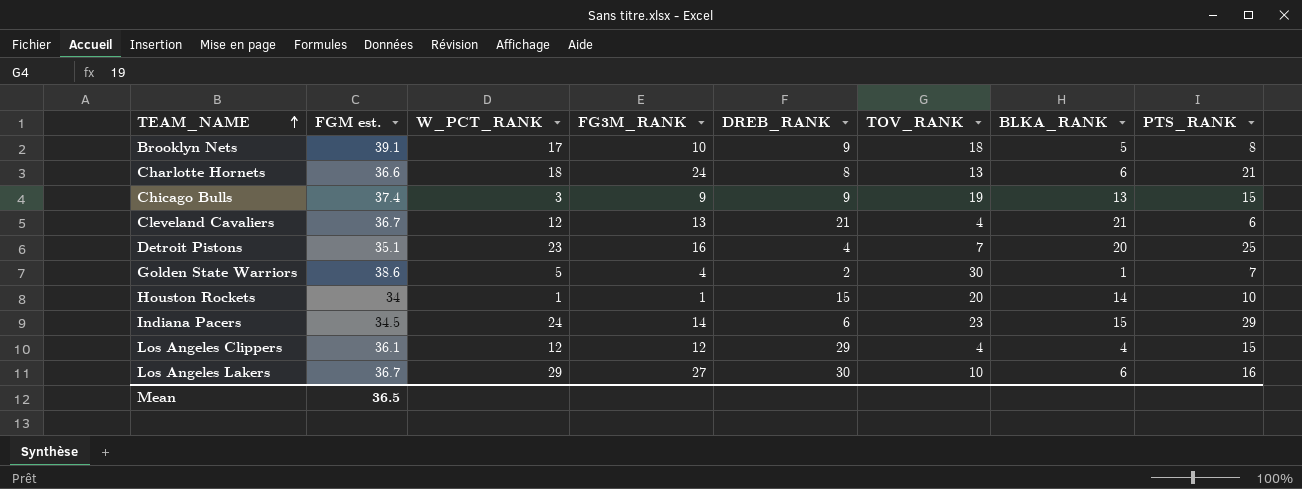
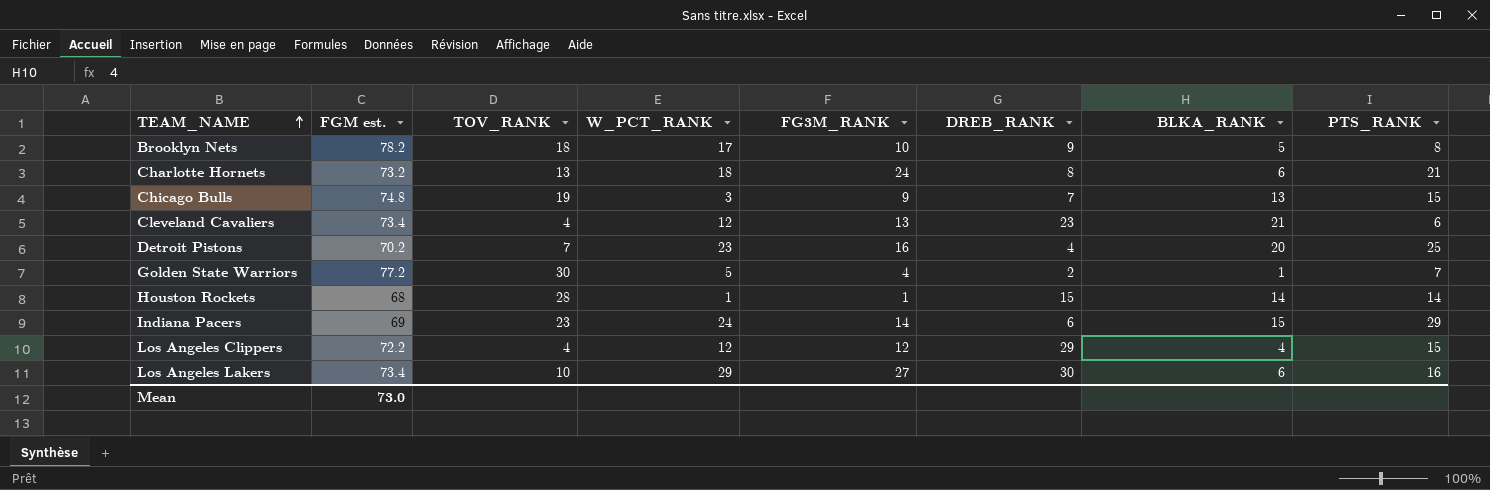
column TOV_RANK | position: 6 -> 3
Brooklyn Nets | FGM est.: 39.1 -> 78.2
Charlotte Hornets | FGM est.: 36.6 -> 73.2
Chicago Bulls | FGM est.: 37.4 -> 74.8
Chicago Bulls | DREB_RANK: 9 -> 7
Cleveland Cavaliers | FGM est.: 36.7 -> 73.4
Cleveland Cavaliers | DREB_RANK: 21 -> 23
Detroit Pistons | FGM est.: 35.1 -> 70.2
Golden State Warriors | FGM est.: 38.6 -> 77.2
Houston Rockets | FGM est.: 34 -> 68
Houston Rockets | TOV_RANK: 20 -> 28
Houston Rockets | PTS_RANK: 10 -> 14
Indiana Pacers | FGM est.: 34.5 -> 69
Los Angeles Clippers | FGM est.: 36.1 -> 72.2
Los Angeles Lakers | FGM est.: 36.7 -> 73.4
Mean | FGM est.: 36.5 -> 73.0

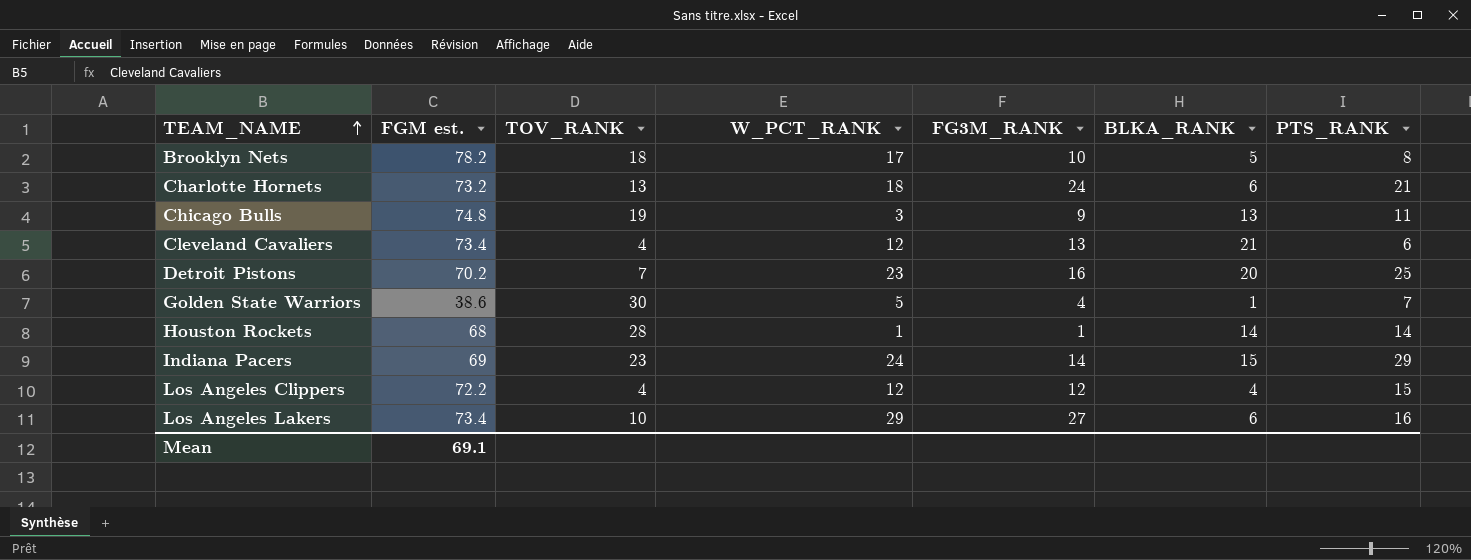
column DREB_RANK | position: 6 -> none
Chicago Bulls | PTS_RANK: 15 -> 11
Golden State Warriors | FGM est.: 77.2 -> 38.6
Mean | FGM est.: 73.0 -> 69.1

